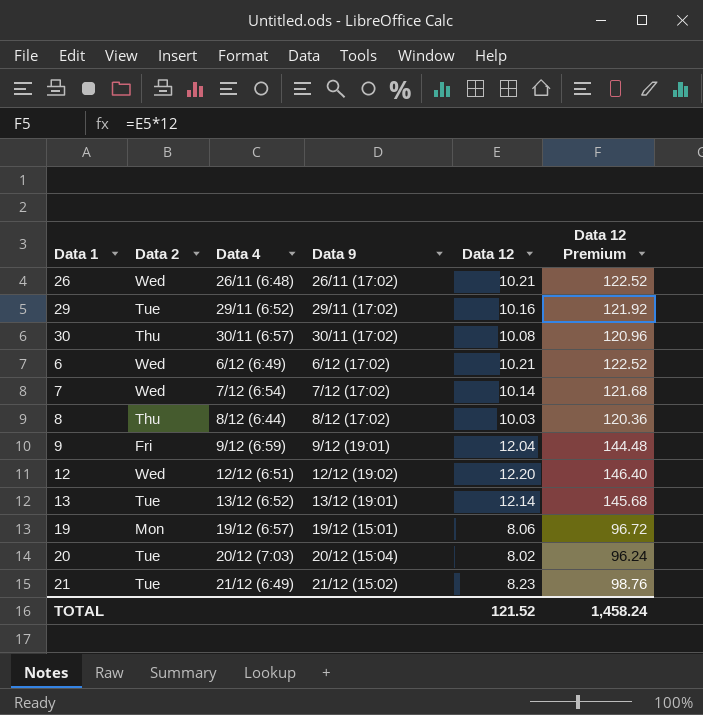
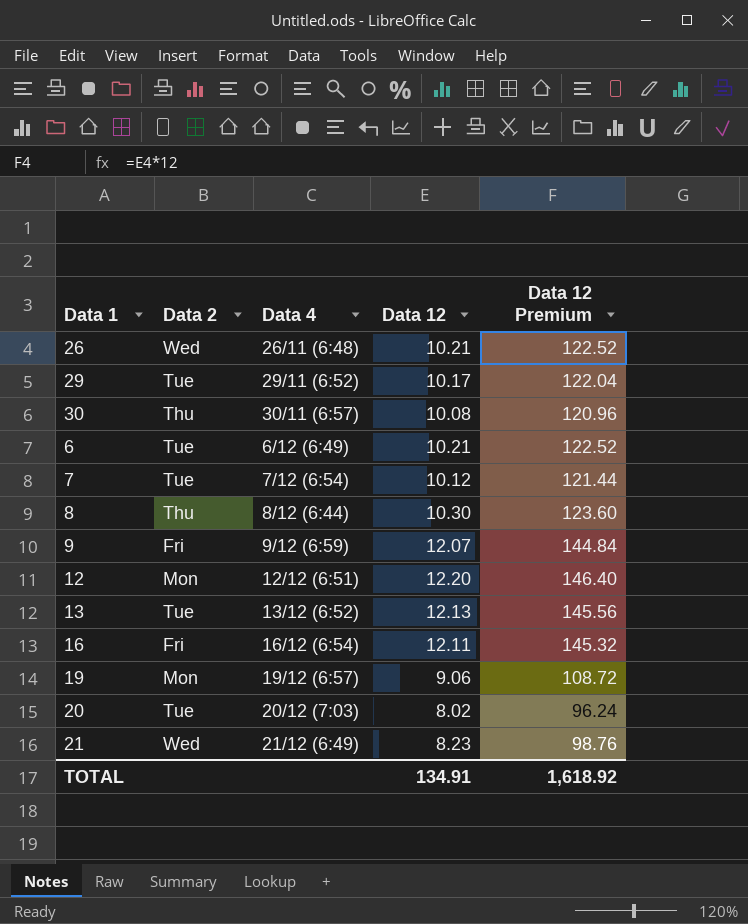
column Data 9 | position: 4 -> none
29 | Data 12: 10.16 -> 10.17
29 | Data 12 Premium: 121.92 -> 122.04
6 | Data 2: Wed -> Tue
7 | Data 2: Wed -> Tue
7 | Data 12: 10.14 -> 10.12
7 | Data 12 Premium: 121.68 -> 121.44
8 | Data 12: 10.03 -> 10.30
8 | Data 12 Premium: 120.36 -> 123.60
9 | Data 12: 12.04 -> 12.07
9 | Data 12 Premium: 144.48 -> 144.84
12 | Data 2: Wed -> Mon
13 | Data 12: 12.14 -> 12.13
13 | Data 12 Premium: 145.68 -> 145.56
row 16: none -> Fri | 16/12 (6:54) | 12.11 | 145.32
19 | Data 12: 8.06 -> 9.06
19 | Data 12 Premium: 96.72 -> 108.72
21 | Data 2: Tue -> Wed
TOTAL | Data 12: 121.52 -> 134.91
TOTAL | Data 12 Premium: 1,458.24 -> 1,618.92

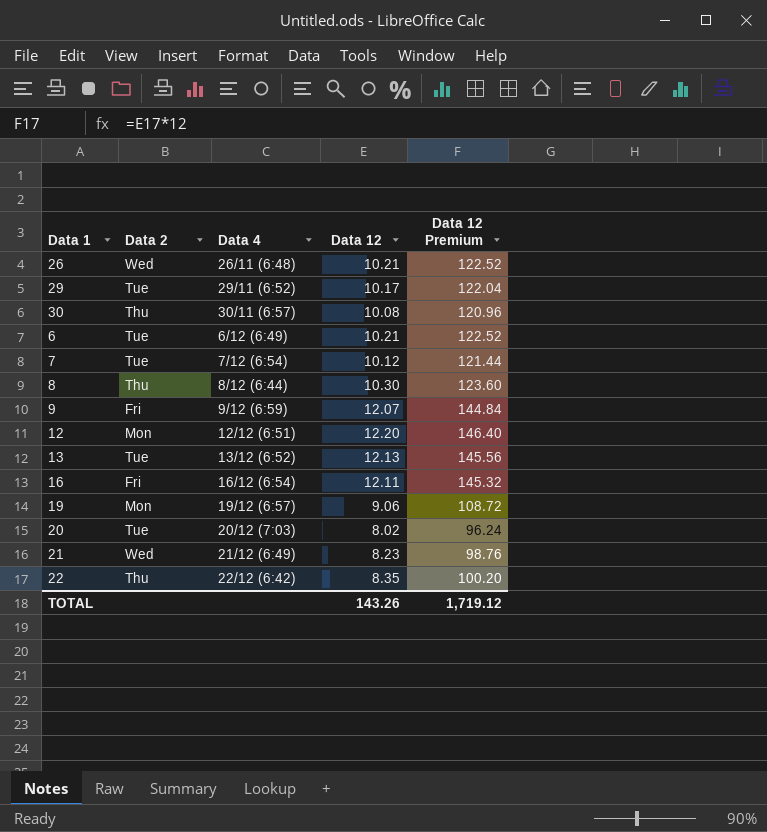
row 22: none -> Thu | 22/12 (6:42) | 8.35 | 100.20
TOTAL | Data 12: 134.91 -> 143.26
TOTAL | Data 12 Premium: 1,618.92 -> 1,719.12

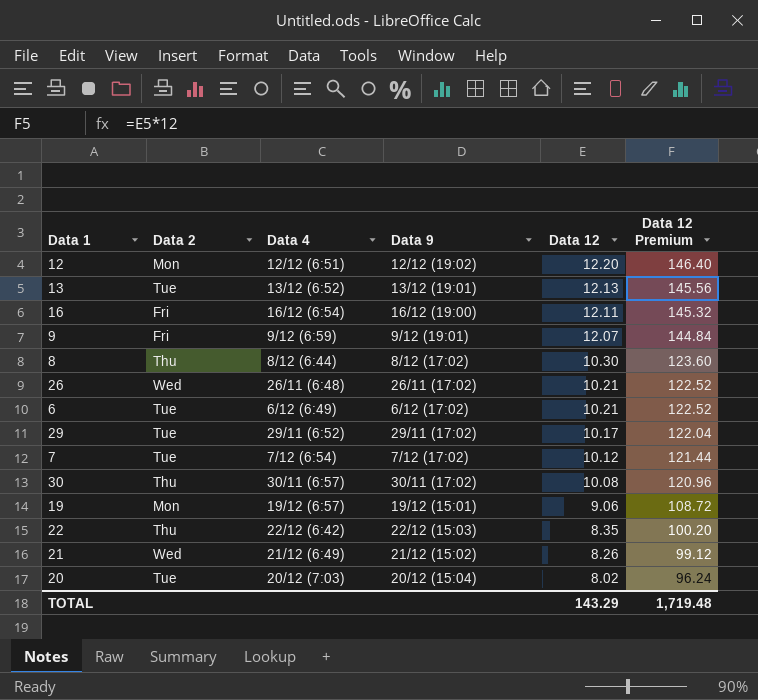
row order: none -> Data 12 descending
column Data 9 | position: none -> 4
21 | Data 12: 8.23 -> 8.26
21 | Data 12 Premium: 98.76 -> 99.12
TOTAL | Data 12: 143.26 -> 143.29
TOTAL | Data 12 Premium: 1,719.12 -> 1,719.48

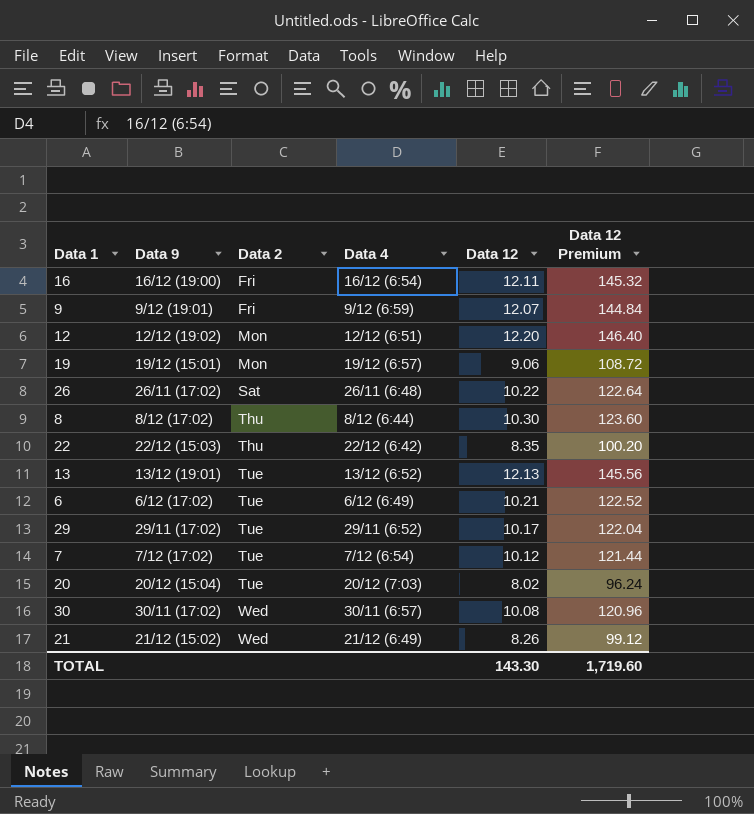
row order: Data 12 descending -> Data 2 ascending
column Data 9 | position: 4 -> 2
26 | Data 2: Wed -> Sat
26 | Data 12: 10.21 -> 10.22
26 | Data 12 Premium: 122.52 -> 122.64
30 | Data 2: Thu -> Wed
TOTAL | Data 12: 143.29 -> 143.30
TOTAL | Data 12 Premium: 1,719.48 -> 1,719.60

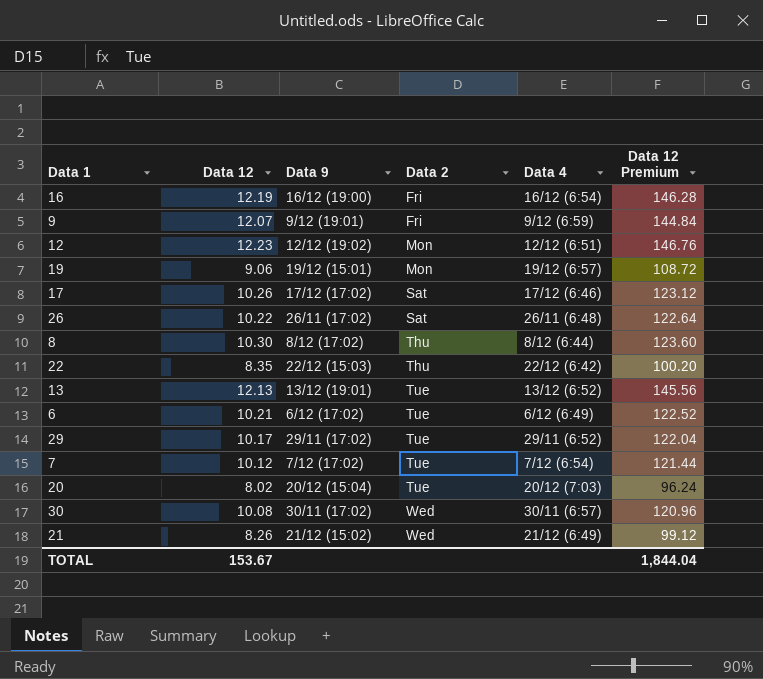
column Data 12 | position: 5 -> 2
16 | Data 12: 12.11 -> 12.19
16 | Data 12 Premium: 145.32 -> 146.28
12 | Data 12: 12.20 -> 12.23
12 | Data 12 Premium: 146.40 -> 146.76
row 17: none -> 10.26 | 17/12 (17:02) | Sat | 17/12 (6:46) | 123.12
TOTAL | Data 12: 143.30 -> 153.67
TOTAL | Data 12 Premium: 1,719.60 -> 1,844.04

